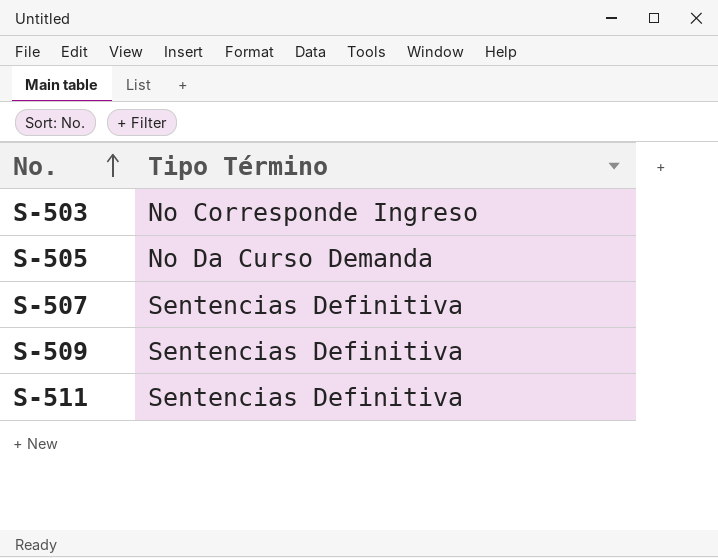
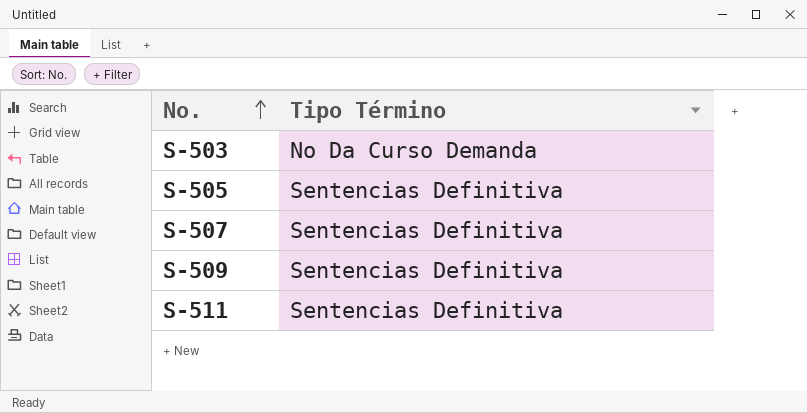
S-503 | Tipo Término: No Corresponde Ingreso -> No Da Curso Demanda
S-505 | Tipo Término: No Da Curso Demanda -> Sentencias Definitiva

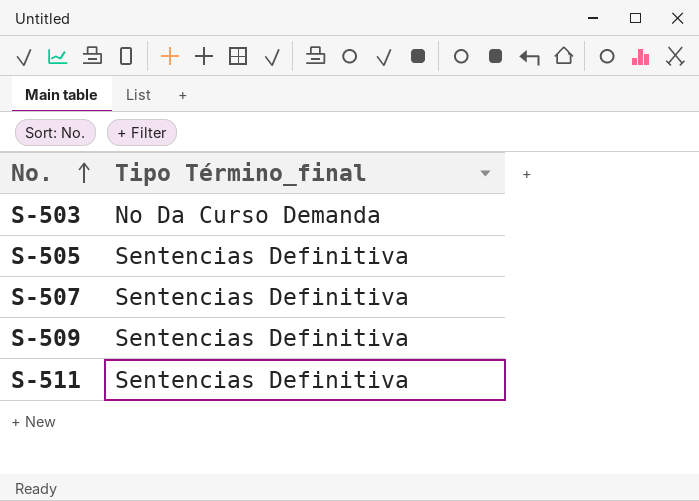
column name: Tipo Término -> Tipo Término_final

